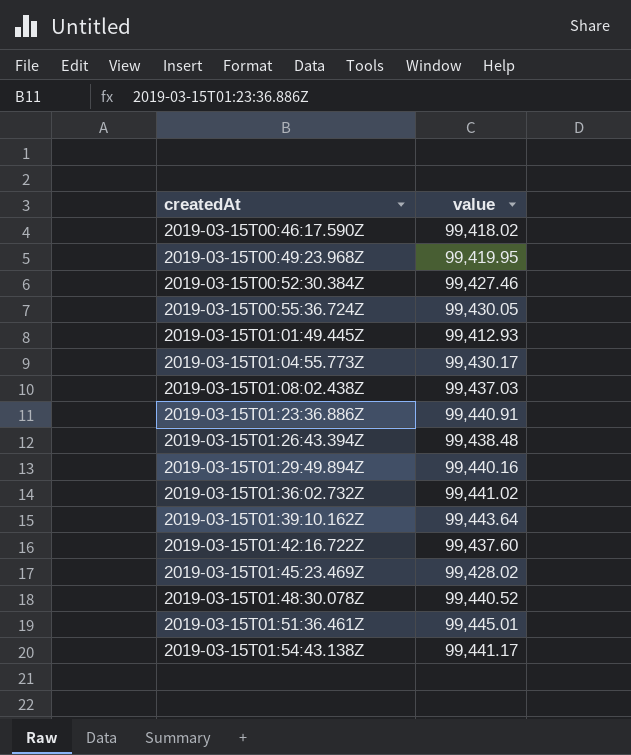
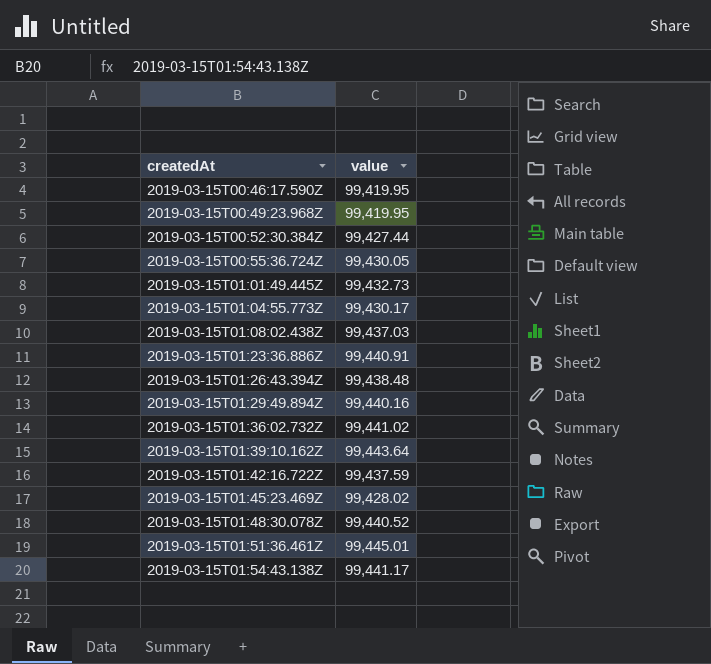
2019-03-15T00:46:17.590Z | value: 99,418.02 -> 99,419.95
2019-03-15T00:52:30.384Z | value: 99,427.46 -> 99,427.44
2019-03-15T01:01:49.445Z | value: 99,412.93 -> 99,432.73
2019-03-15T01:42:16.722Z | value: 99,437.60 -> 99,437.59

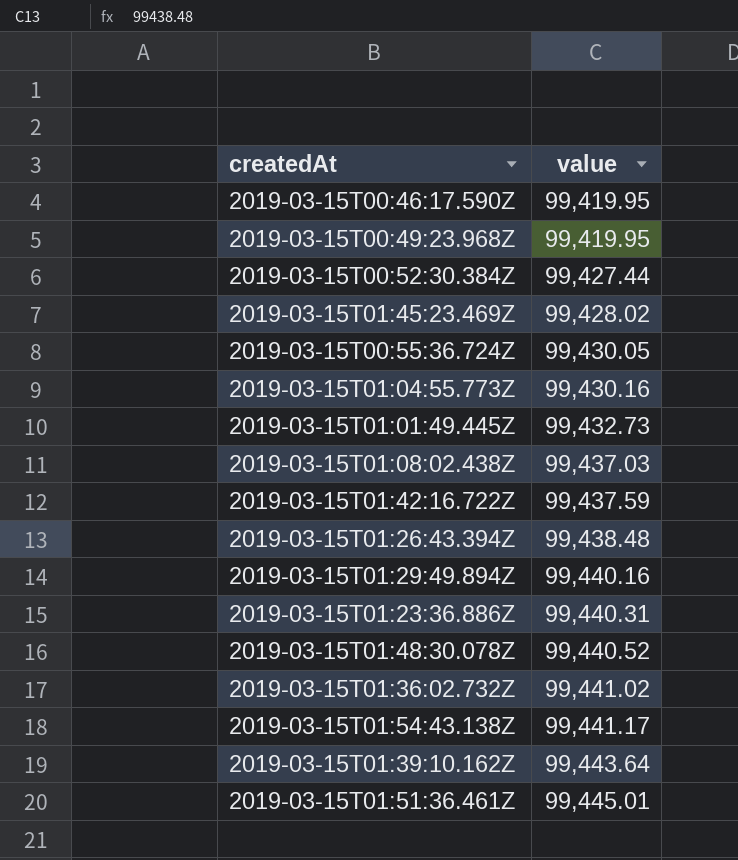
row order: createdAt ascending -> value ascending
2019-03-15T01:04:55.773Z | value: 99,430.17 -> 99,430.16
2019-03-15T01:23:36.886Z | value: 99,440.91 -> 99,440.31

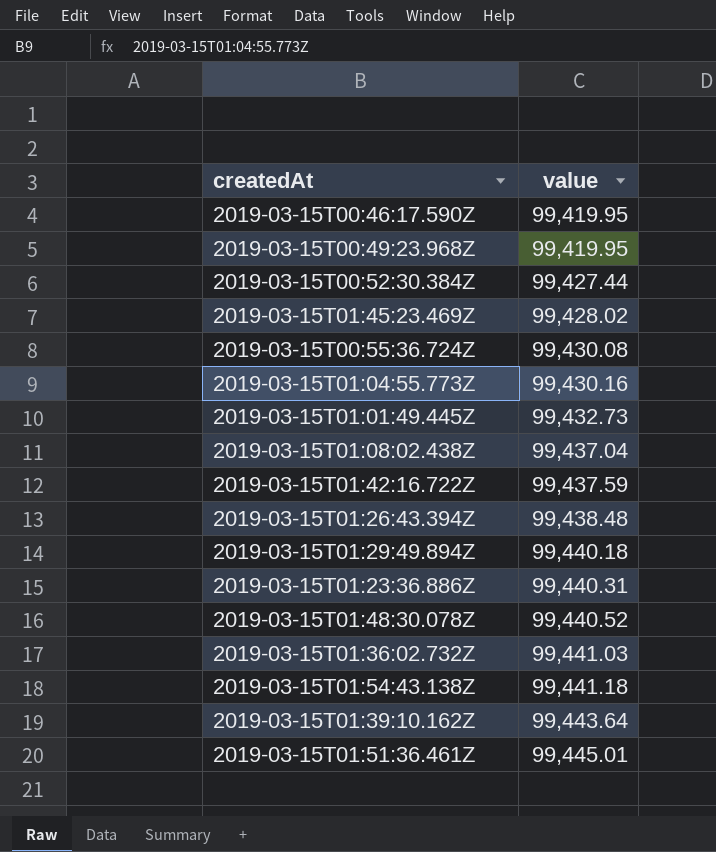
2019-03-15T00:55:36.724Z | value: 99,430.05 -> 99,430.08
2019-03-15T01:08:02.438Z | value: 99,437.03 -> 99,437.04
2019-03-15T01:29:49.894Z | value: 99,440.16 -> 99,440.18
2019-03-15T01:36:02.732Z | value: 99,441.02 -> 99,441.03
2019-03-15T01:54:43.138Z | value: 99,441.17 -> 99,441.18

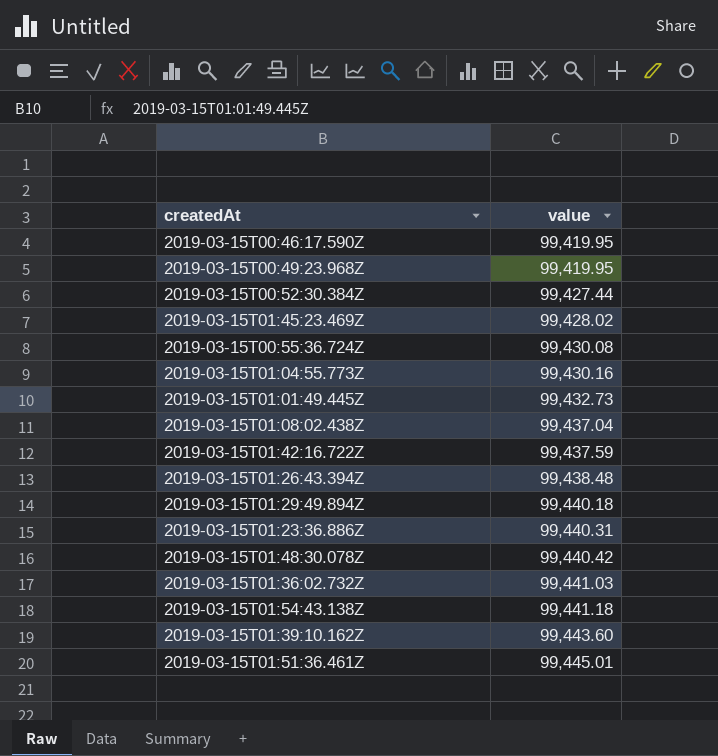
2019-03-15T01:48:30.078Z | value: 99,440.52 -> 99,440.42
2019-03-15T01:39:10.162Z | value: 99,443.64 -> 99,443.60

